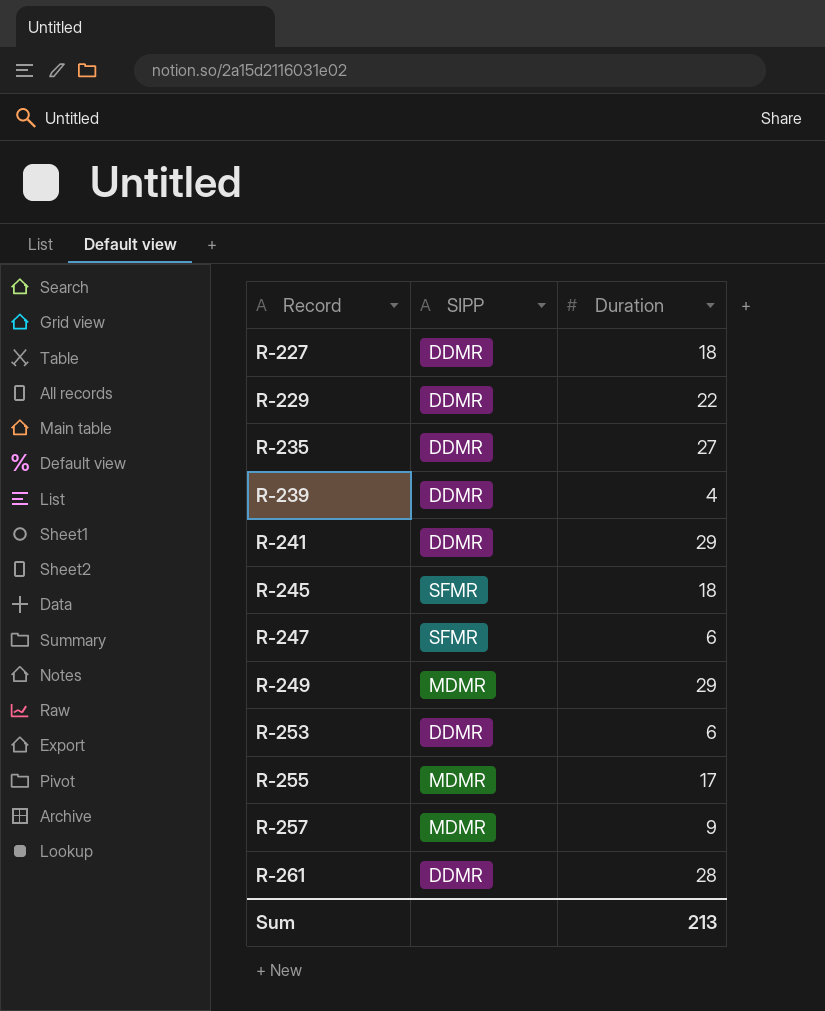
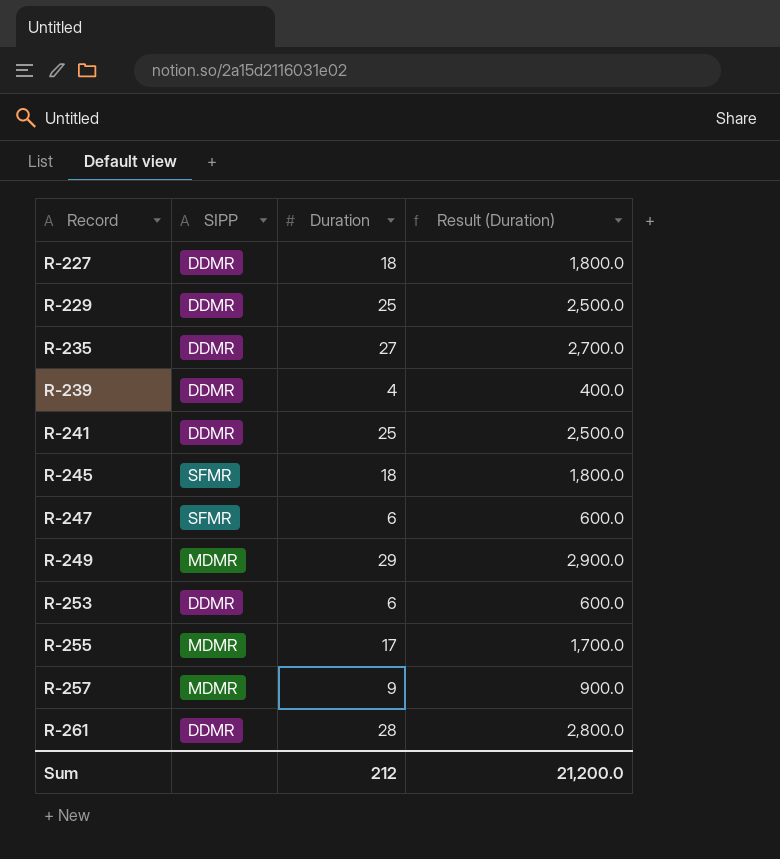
column Result (Duration) | formula: none -> [Duration] * 100
R-229 | Duration: 22 -> 25
R-241 | Duration: 29 -> 25
Sum | Duration: 213 -> 212

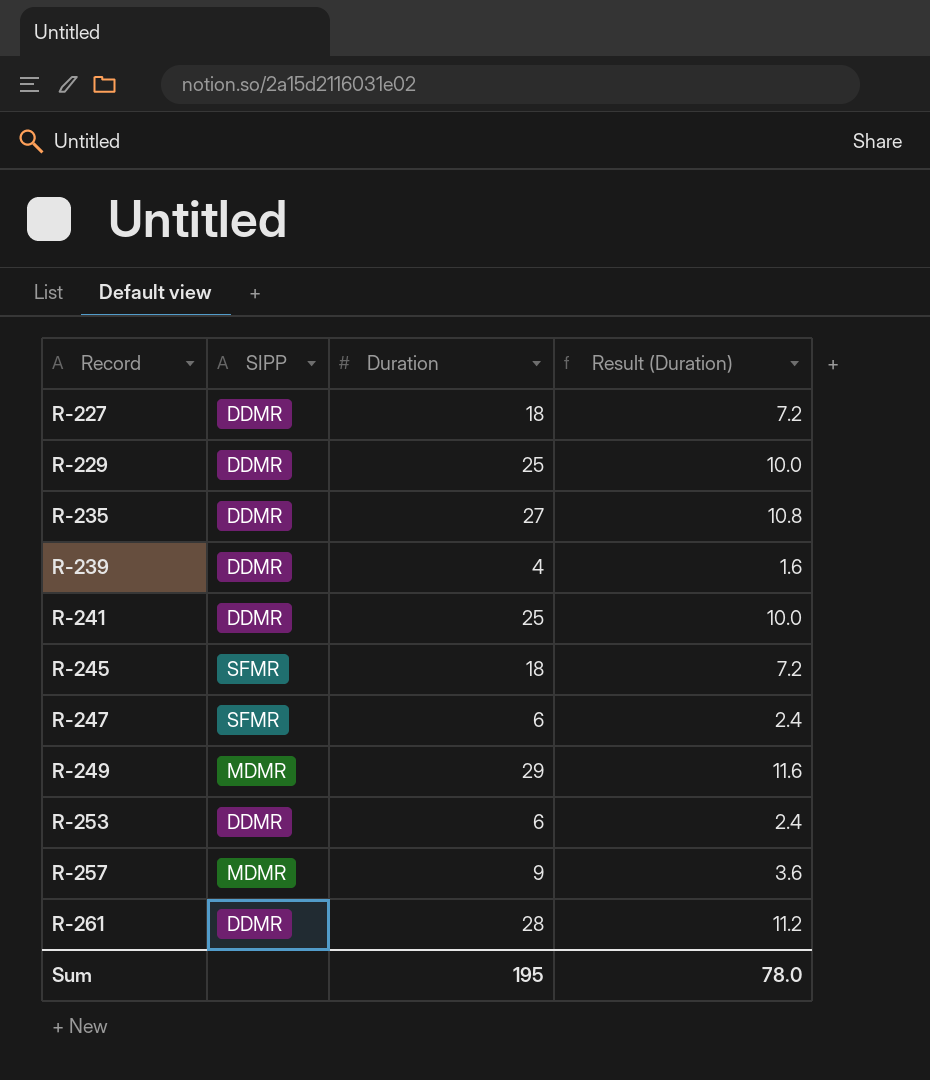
column Result (Duration) | formula: [Duration] * 100 -> [Duration] * 0.4
row R-255: MDMR | 17 | 1,700.0 -> none
Sum | Duration: 212 -> 195
Sum | Result (Duration): 21,200.0 -> 78.0

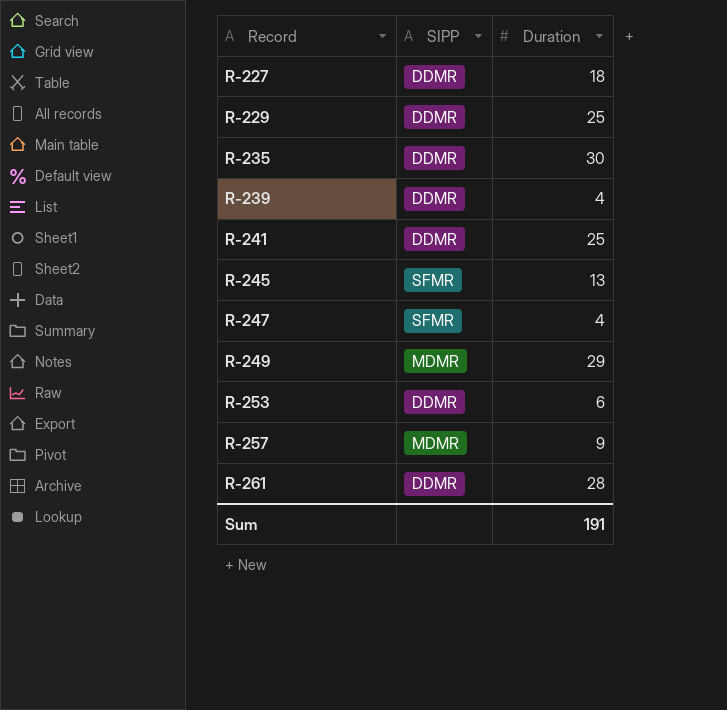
column Result (Duration) | formula: [Duration] * 0.4 -> none
R-235 | Duration: 27 -> 30
R-245 | Duration: 18 -> 13
R-247 | Duration: 6 -> 4
Sum | Duration: 195 -> 191

